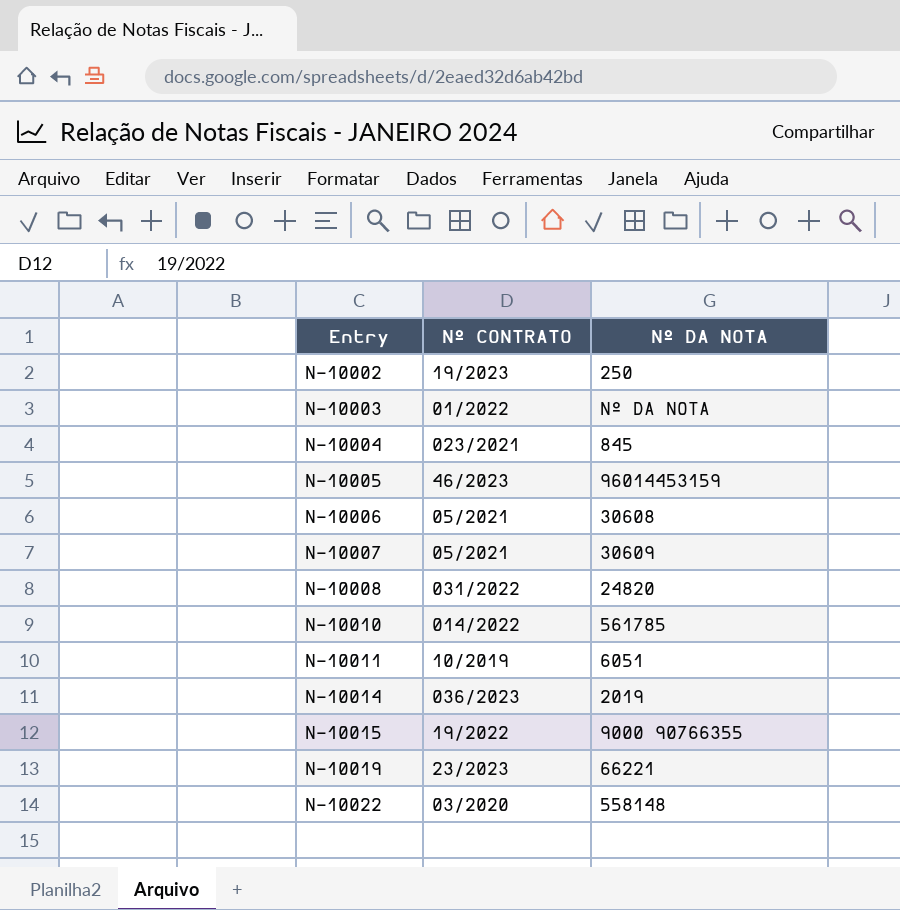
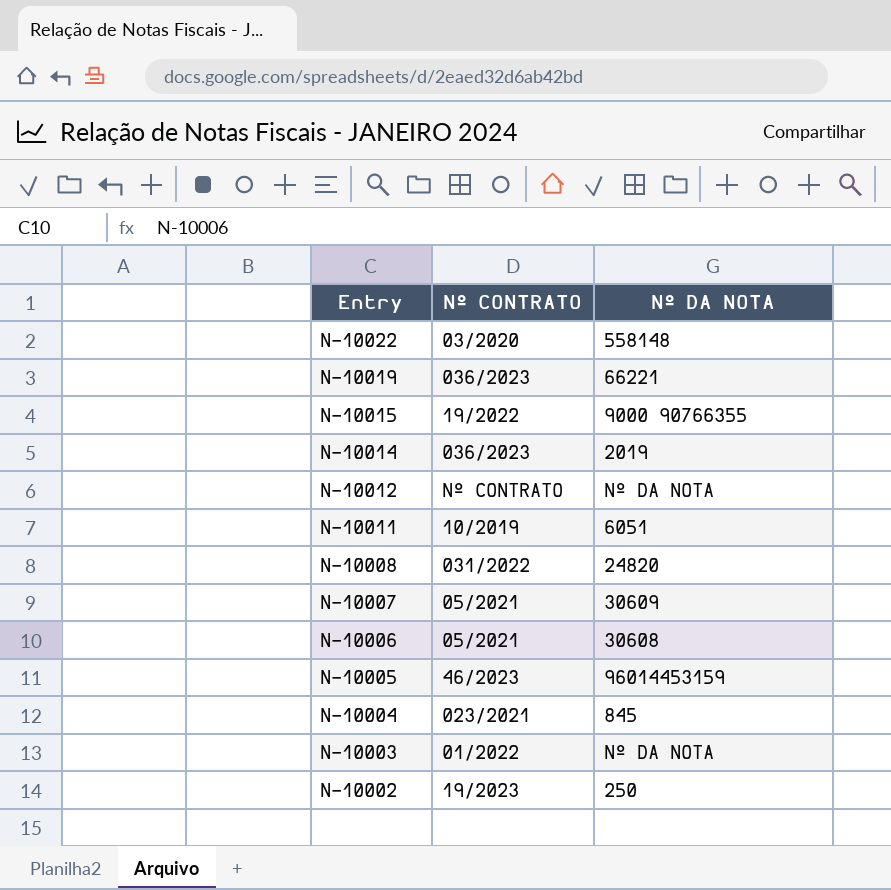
row order: Entry ascending -> Entry descending
row N-10010: 014/2022 | 561785 -> none
N-10019 | Nº CONTRATO: 23/2023 -> 036/2023
row N-10012: none -> Nº CONTRATO | Nº DA NOTA

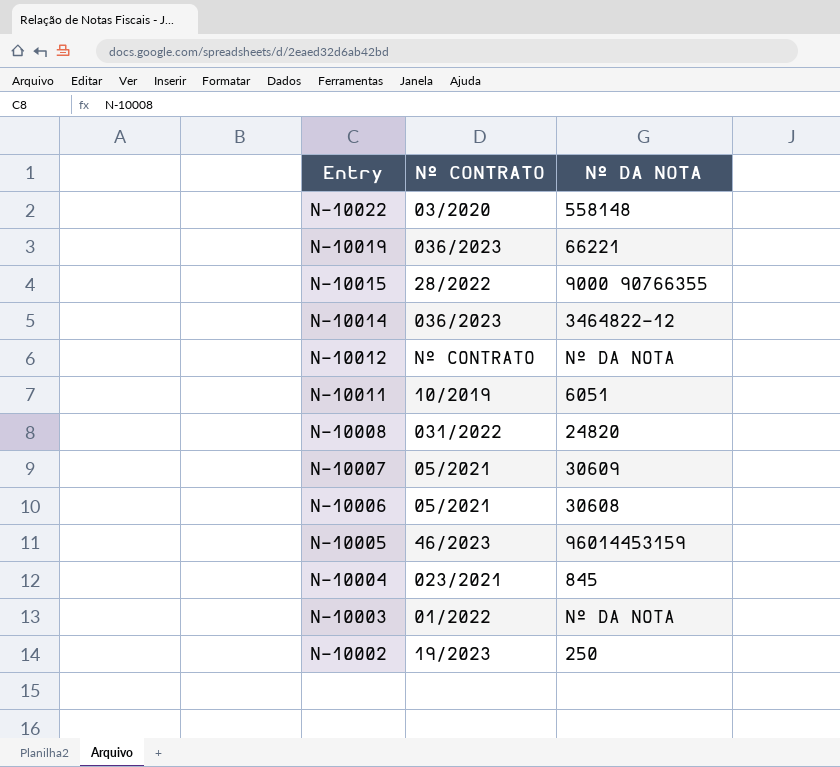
N-10015 | Nº CONTRATO: 19/2022 -> 28/2022
N-10014 | Nº DA NOTA: 2019 -> 3464822-12

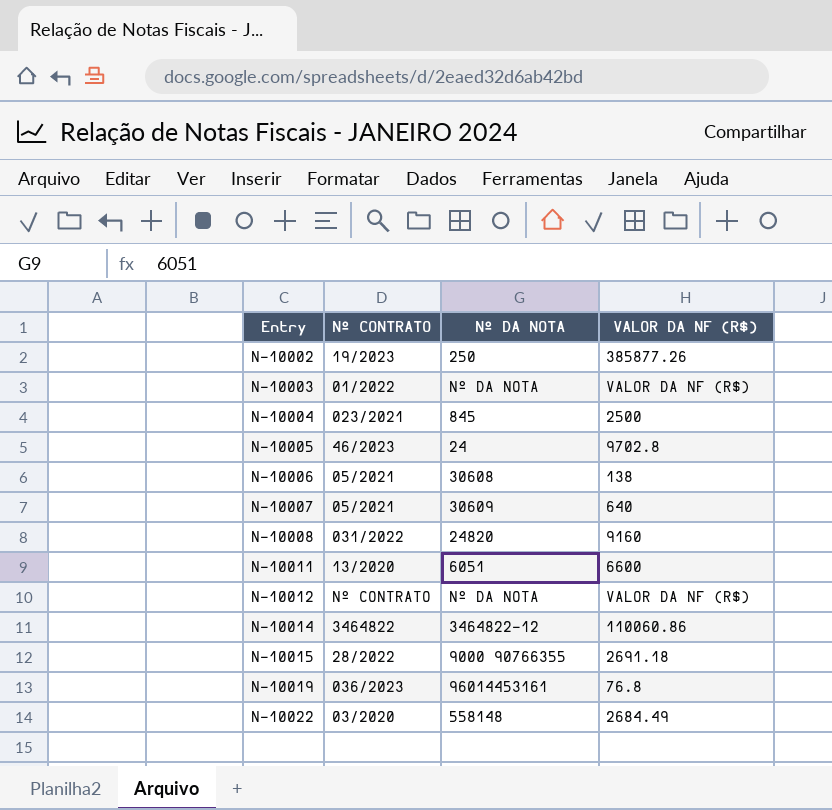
row order: Entry descending -> Entry ascending
column VALOR DA NF (R$) | position: none -> 4
N-10005 | Nº DA NOTA: 96014453159 -> 24
N-10011 | Nº CONTRATO: 10/2019 -> 13/2020
N-10014 | Nº CONTRATO: 036/2023 -> 3464822
N-10019 | Nº DA NOTA: 66221 -> 96014453161

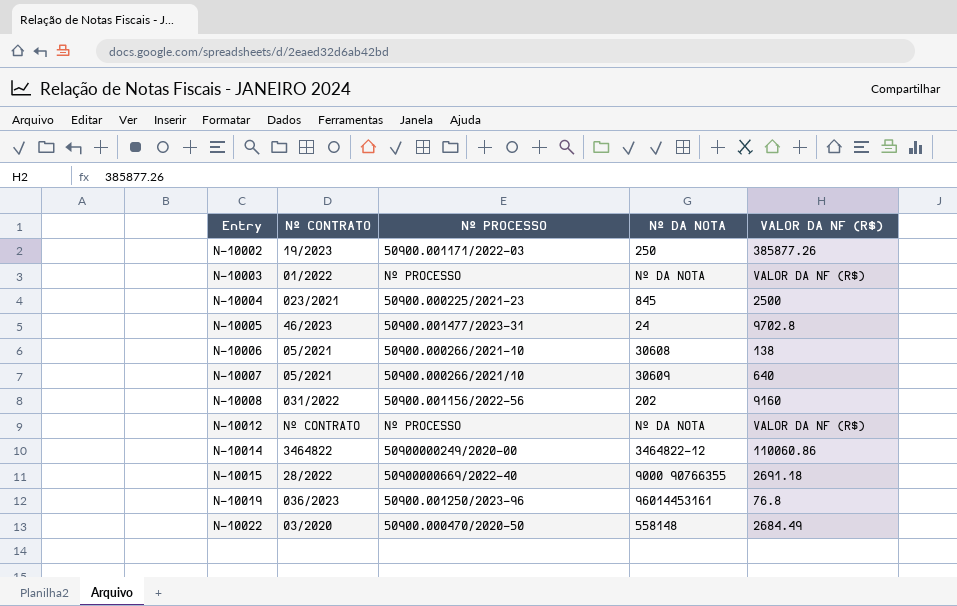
column Nº PROCESSO | position: none -> 3
row N-10011: 13/2020 | 6051 | 6600 -> none
N-10008 | Nº DA NOTA: 24820 -> 202

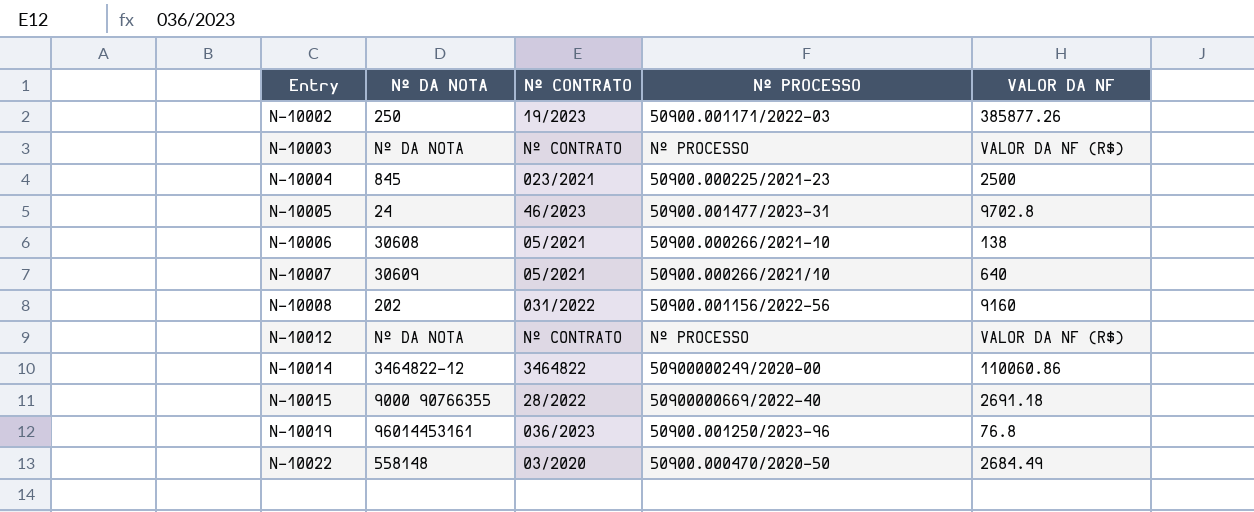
column Nº DA NOTA | position: 4 -> 2
column name: VALOR DA NF (R$) -> VALOR DA NF
N-10003 | Nº CONTRATO: 01/2022 -> Nº CONTRATO

